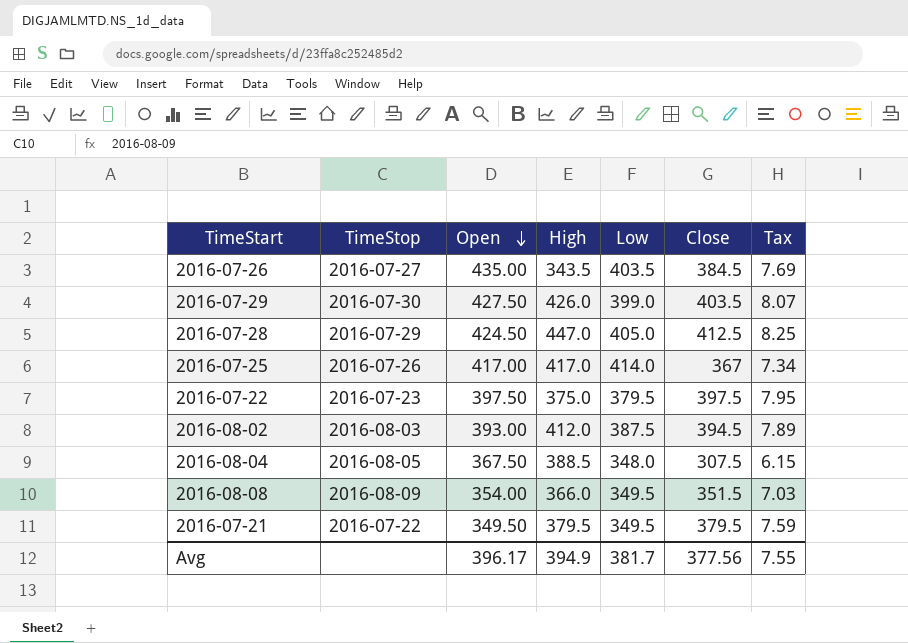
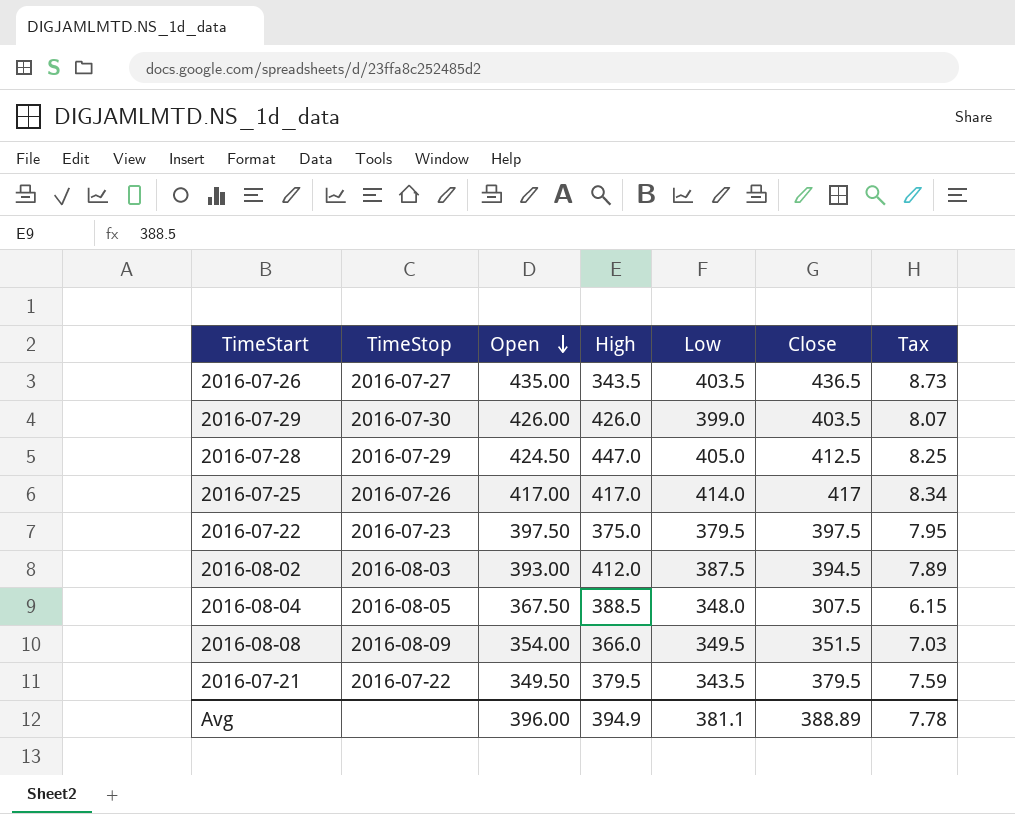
2016-07-26 | Close: 384.5 -> 436.5
2016-07-26 | Tax: 7.69 -> 8.73
2016-07-29 | Open: 427.50 -> 426.00
2016-07-25 | Close: 367 -> 417
2016-07-25 | Tax: 7.34 -> 8.34
2016-07-21 | Low: 349.5 -> 343.5
Avg | Open: 396.17 -> 396.00
Avg | Low: 381.7 -> 381.1
Avg | Close: 377.56 -> 388.89
Avg | Tax: 7.55 -> 7.78

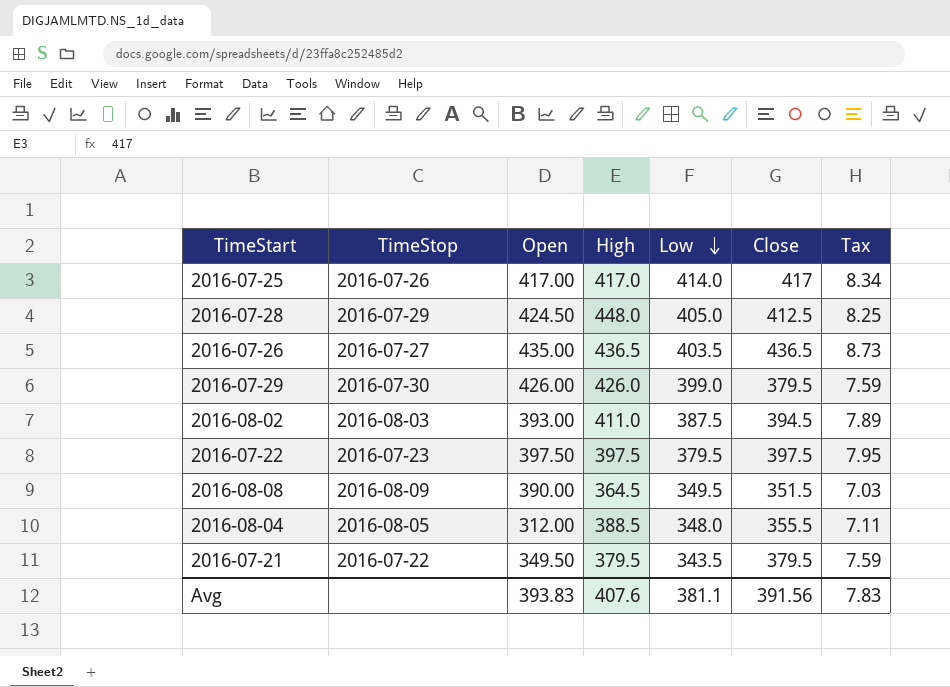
row order: Open descending -> Low descending
2016-07-28 | High: 447.0 -> 448.0
2016-07-26 | High: 343.5 -> 436.5
2016-07-29 | Close: 403.5 -> 379.5
2016-07-29 | Tax: 8.07 -> 7.59
2016-08-02 | High: 412.0 -> 411.0
2016-07-22 | High: 375.0 -> 397.5
2016-08-08 | Open: 354.00 -> 390.00
2016-08-08 | High: 366.0 -> 364.5
2016-08-04 | Open: 367.50 -> 312.00
2016-08-04 | Close: 307.5 -> 355.5
2016-08-04 | Tax: 6.15 -> 7.11
Avg | Open: 396.00 -> 393.83
Avg | High: 394.9 -> 407.6
Avg | Close: 388.89 -> 391.56
Avg | Tax: 7.78 -> 7.83

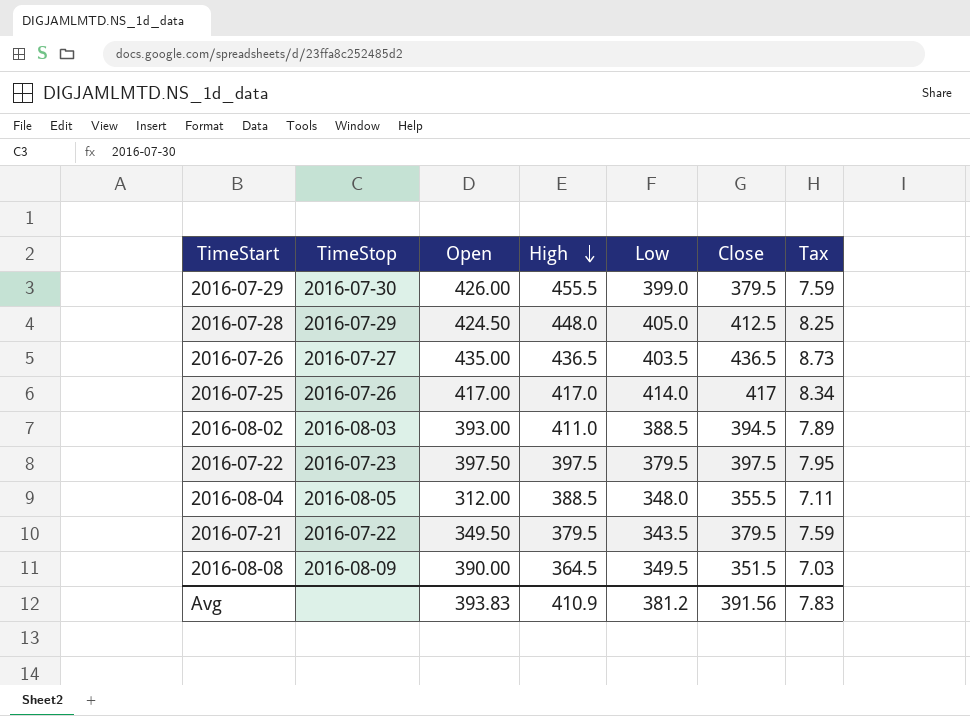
row order: Low descending -> High descending
2016-07-29 | High: 426.0 -> 455.5
2016-08-02 | Low: 387.5 -> 388.5
Avg | High: 407.6 -> 410.9
Avg | Low: 381.1 -> 381.2

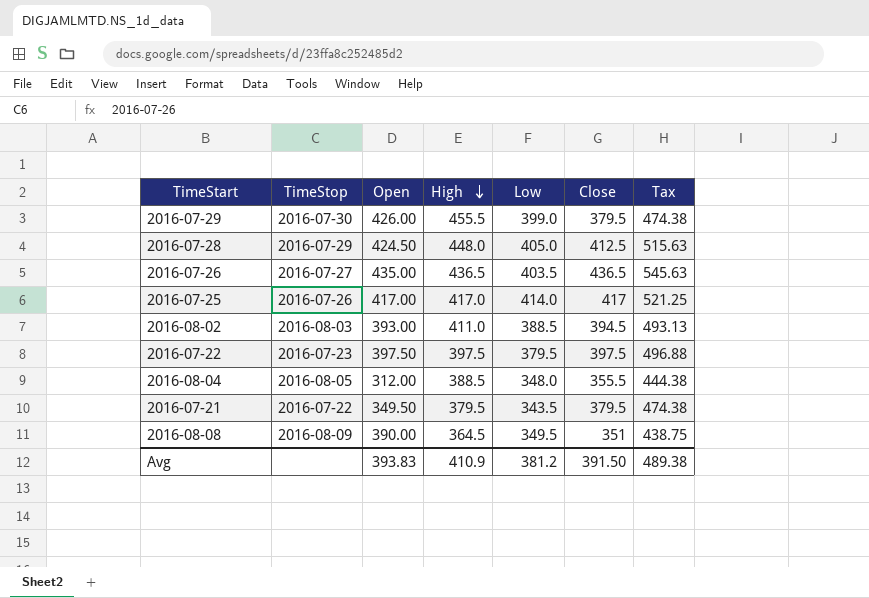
column Tax | formula: [Close] * 0.02 -> [Close] * 1.25
2016-08-08 | Close: 351.5 -> 351
Avg | Close: 391.56 -> 391.50
Avg | Tax: 7.83 -> 489.38

